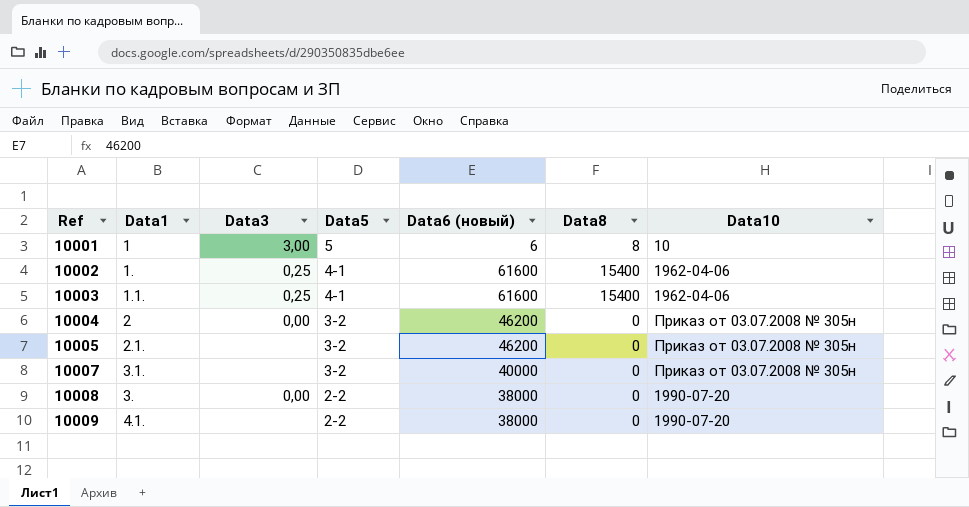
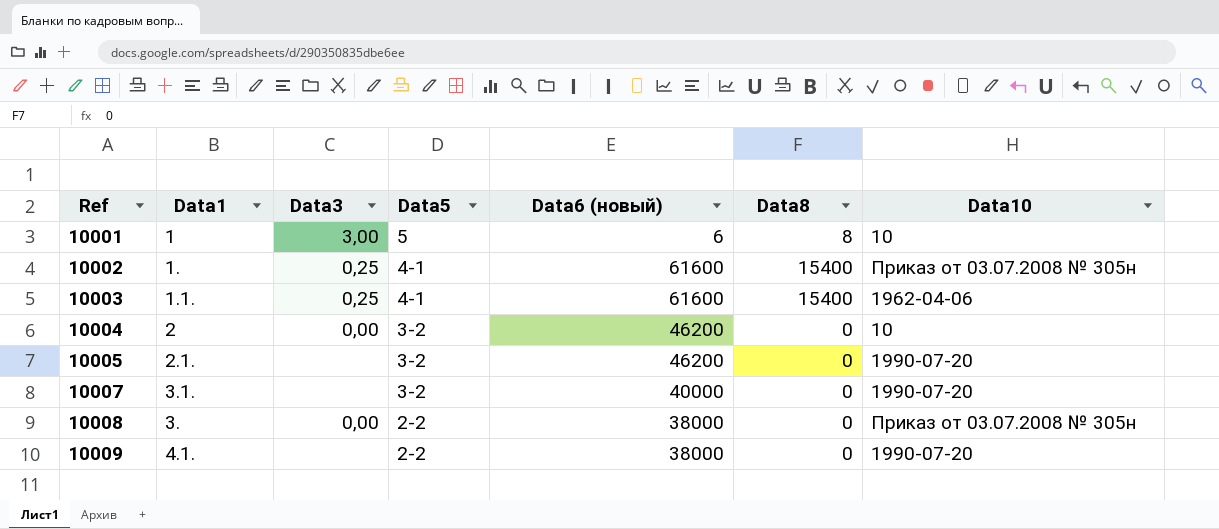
10002 | Data10: 1962-04-06 -> Приказ от 03.07.2008 № 305н
10004 | Data10: Приказ от 03.07.2008 № 305н -> 10
10005 | Data10: Приказ от 03.07.2008 № 305н -> 1990-07-20
10007 | Data10: Приказ от 03.07.2008 № 305н -> 1990-07-20
10008 | Data10: 1990-07-20 -> Приказ от 03.07.2008 № 305н

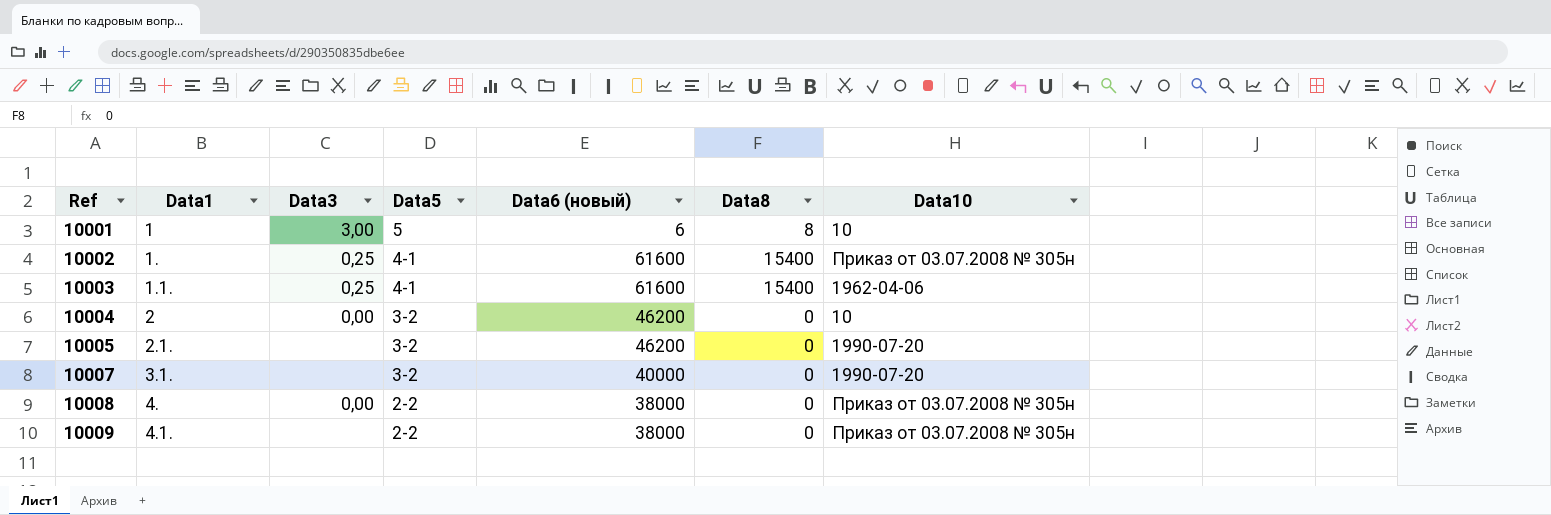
10008 | Data1: 3. -> 4.
10009 | Data10: 1990-07-20 -> Приказ от 03.07.2008 № 305н

